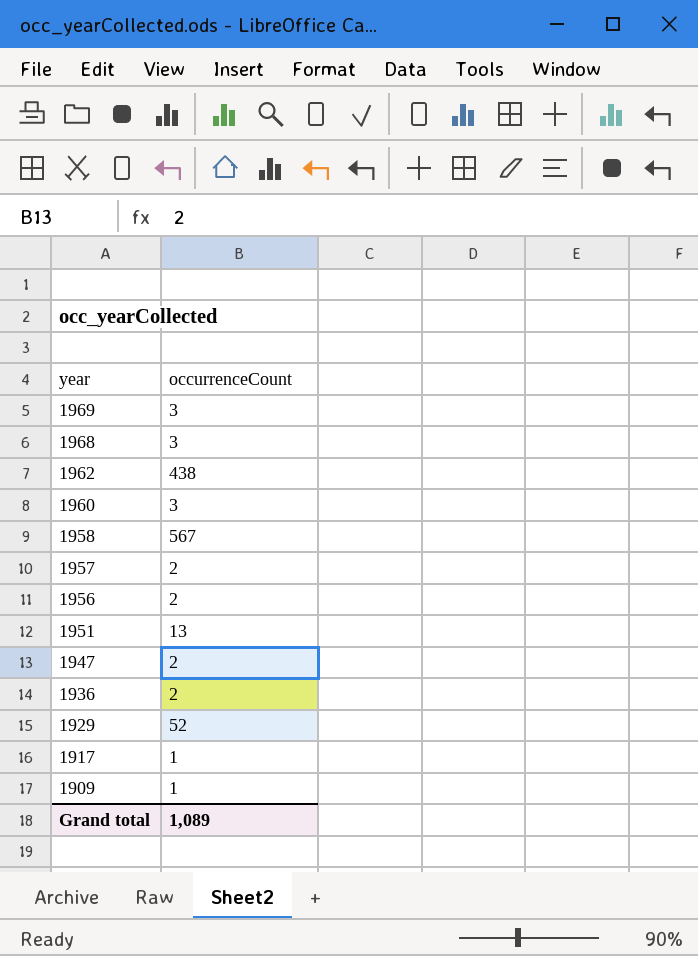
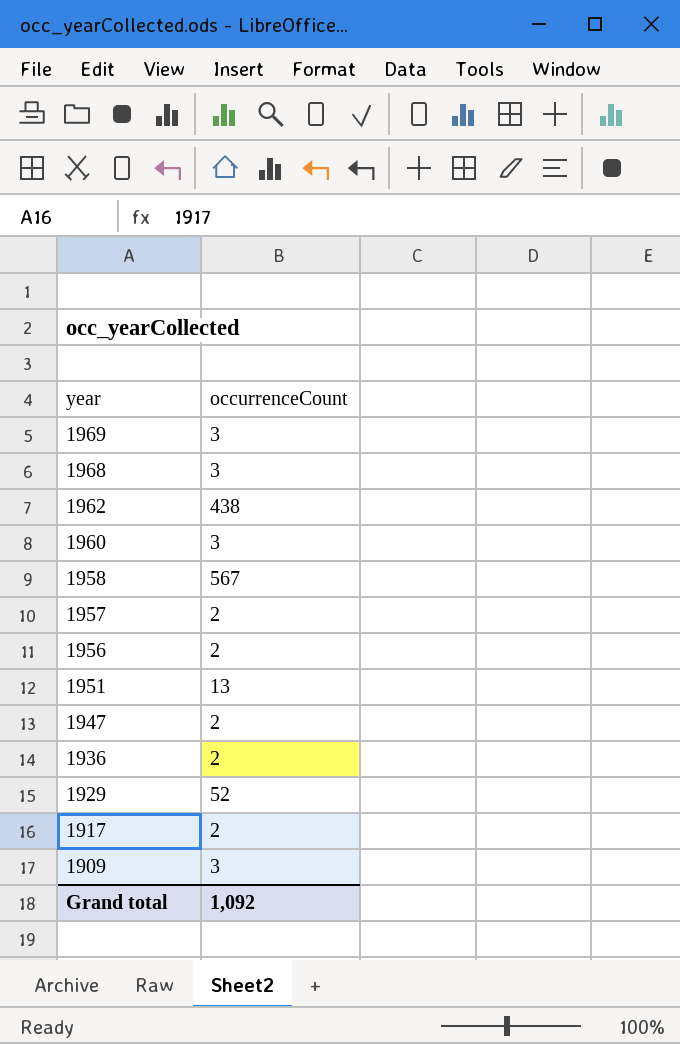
1917 | occurrenceCount: 1 -> 2
1909 | occurrenceCount: 1 -> 3
Grand total | occurrenceCount: 1,089 -> 1,092

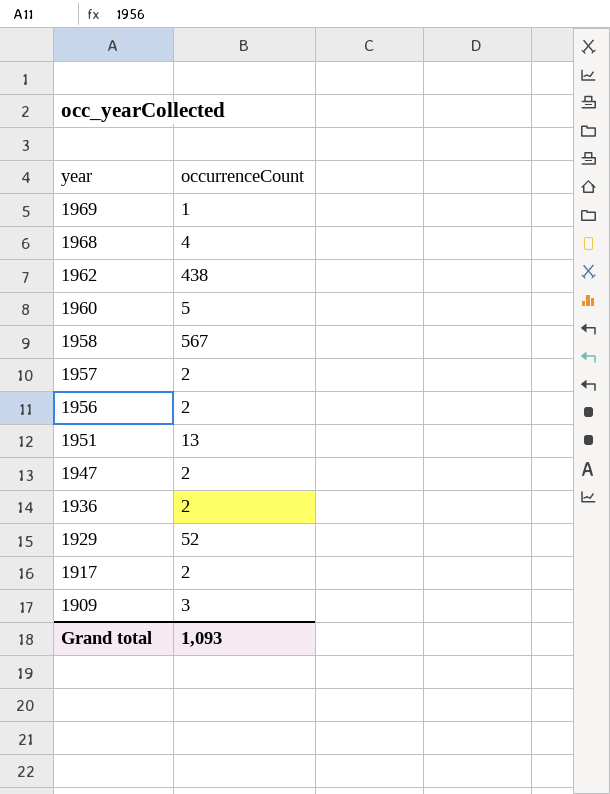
1969 | occurrenceCount: 3 -> 1
1968 | occurrenceCount: 3 -> 4
1960 | occurrenceCount: 3 -> 5
Grand total | occurrenceCount: 1,092 -> 1,093

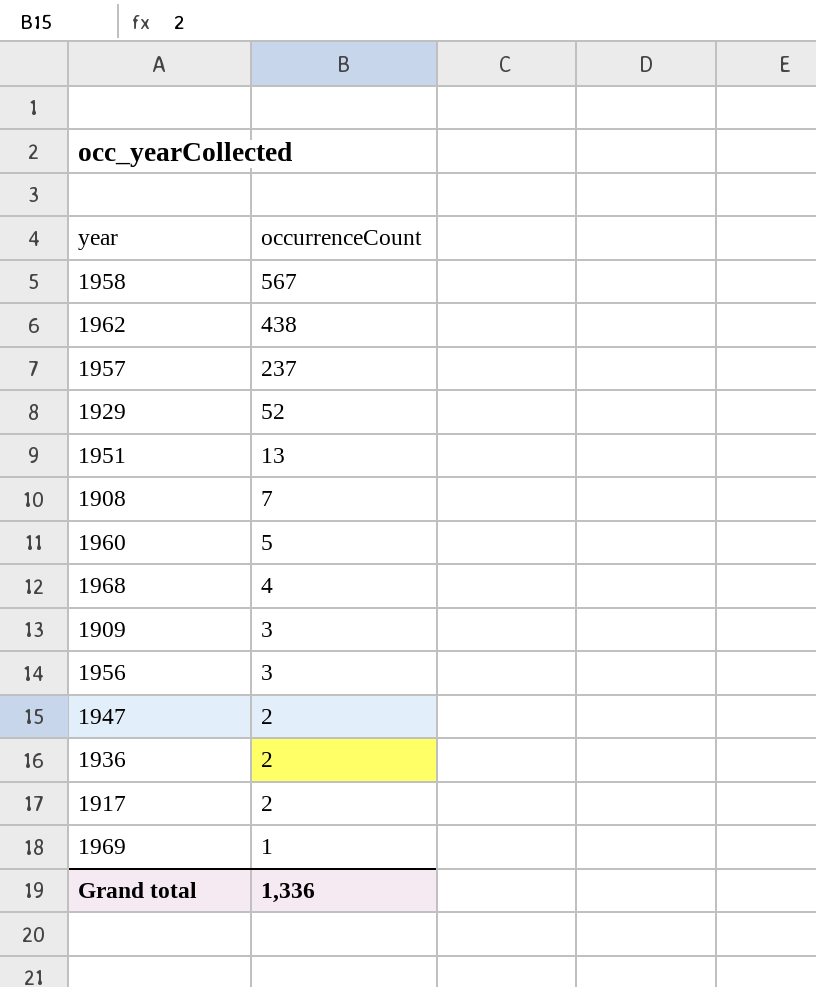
row order: year descending -> occurrenceCount descending
1957 | occurrenceCount: 2 -> 237
row 1908: none -> 7
1956 | occurrenceCount: 2 -> 3
Grand total | occurrenceCount: 1,093 -> 1,336

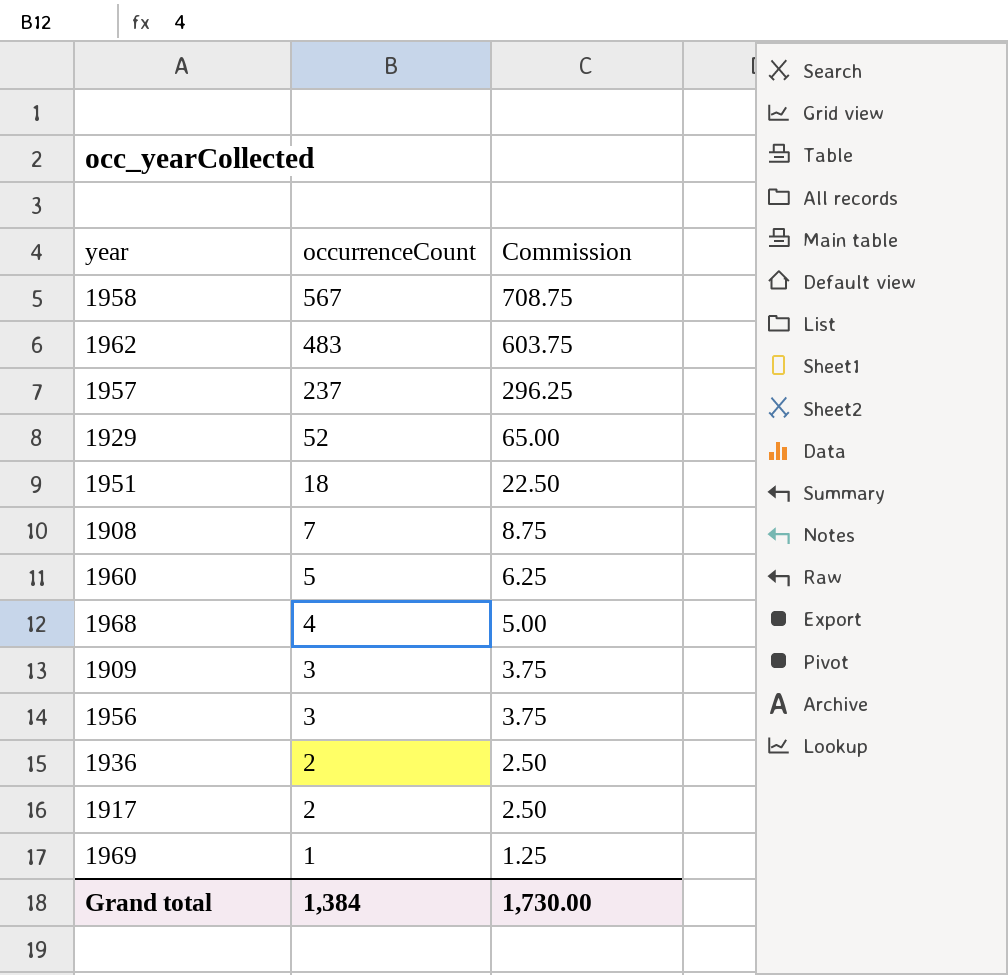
column Commission | formula: none -> [occurrenceCount] * 1.25
row 1947: 2 -> none
1962 | occurrenceCount: 438 -> 483
1951 | occurrenceCount: 13 -> 18
Grand total | occurrenceCount: 1,336 -> 1,384

